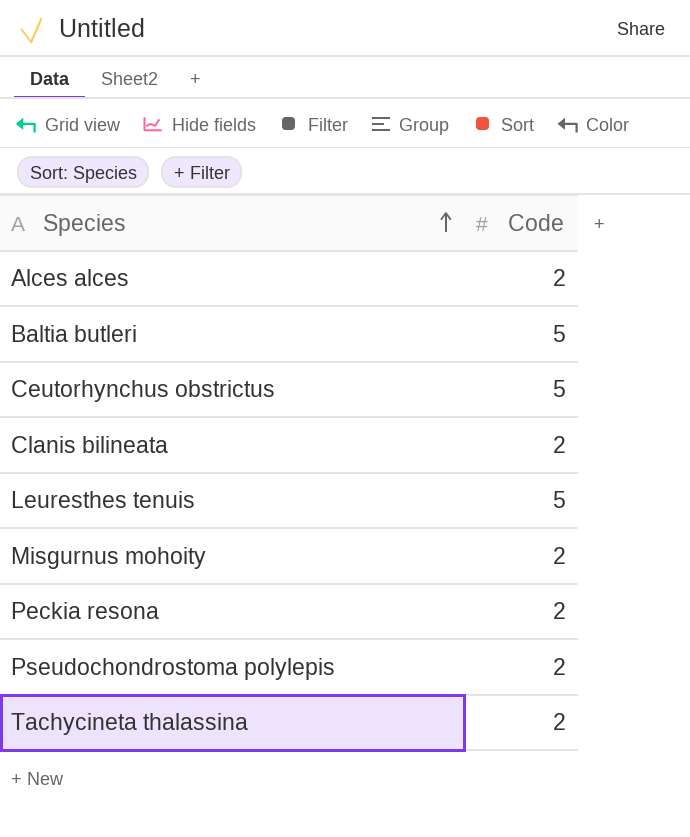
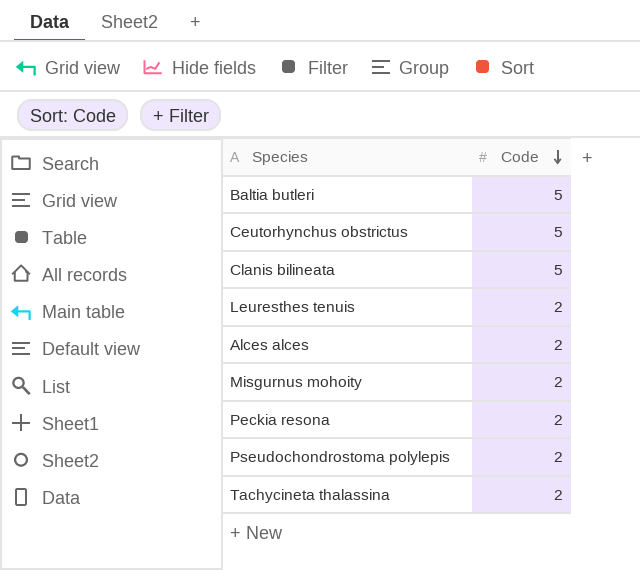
row order: Species ascending -> Code descending
Clanis bilineata | Code: 2 -> 5
Leuresthes tenuis | Code: 5 -> 2

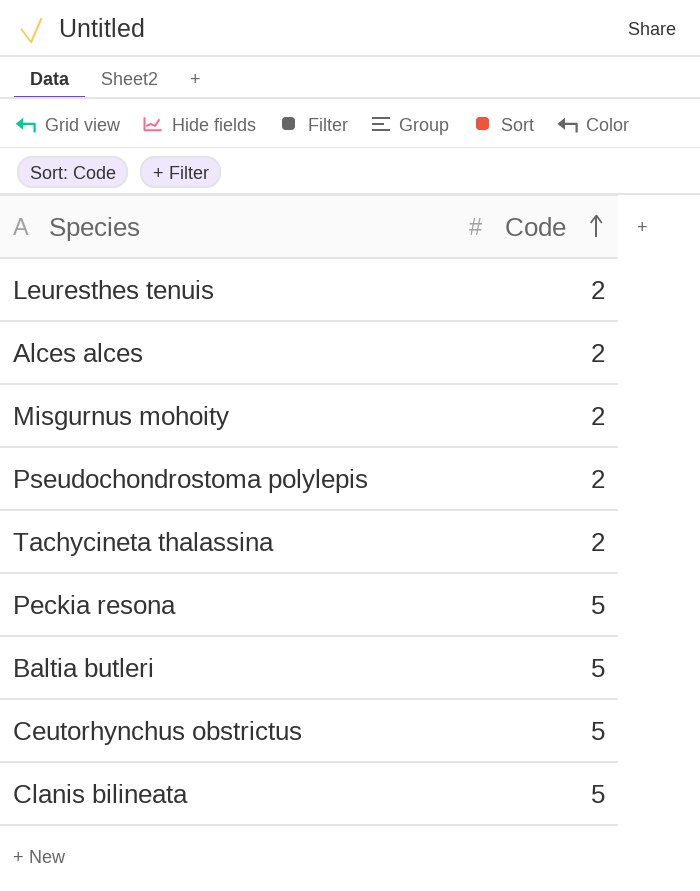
row order: Code descending -> Code ascending
Peckia resona | Code: 2 -> 5

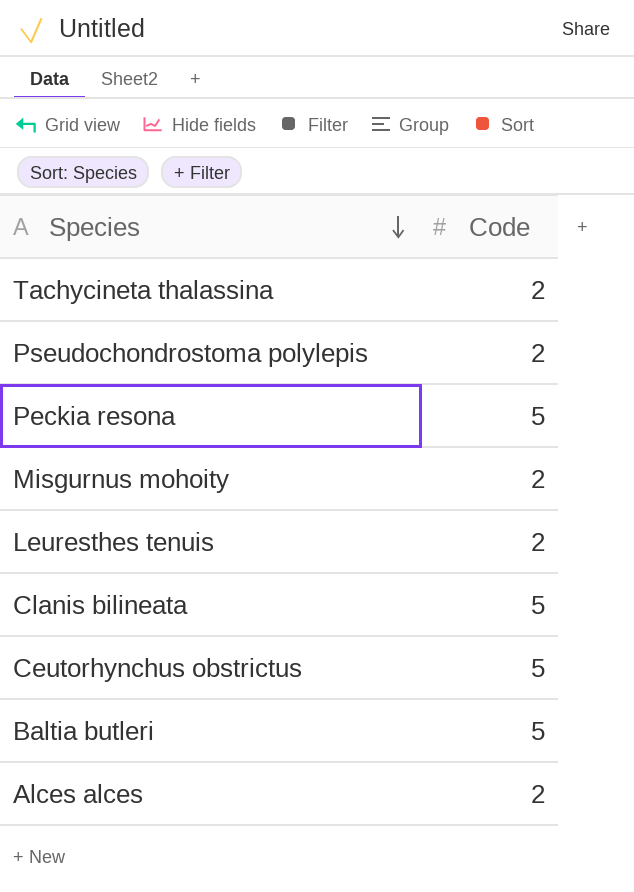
row order: Code ascending -> Species descending

